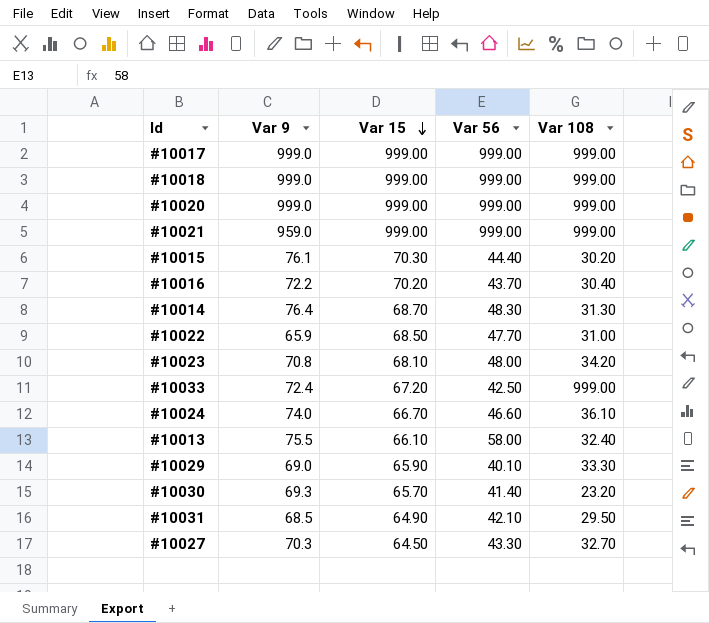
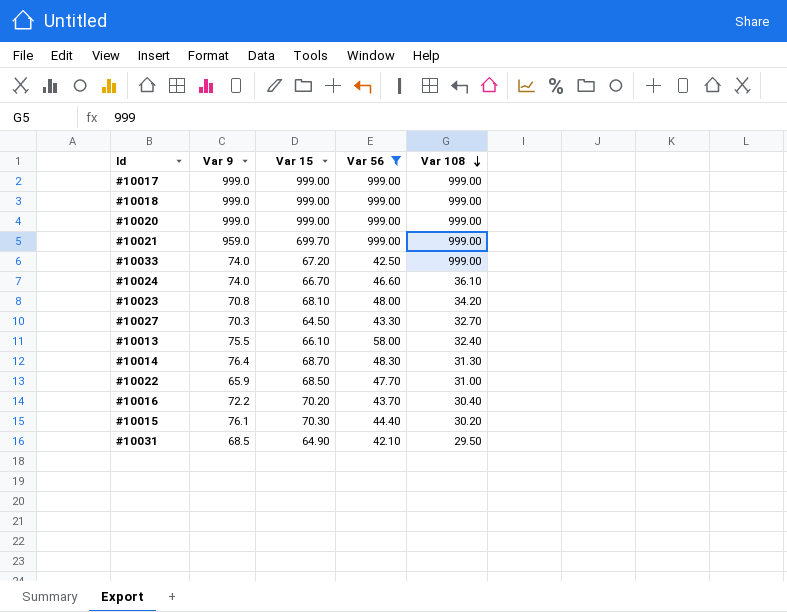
filter: none -> Var 56 >= 42.10
row order: Var 15 descending -> Var 108 descending
#10021 | Var 15: 999.00 -> 699.70
#10033 | Var 9: 72.4 -> 74.0

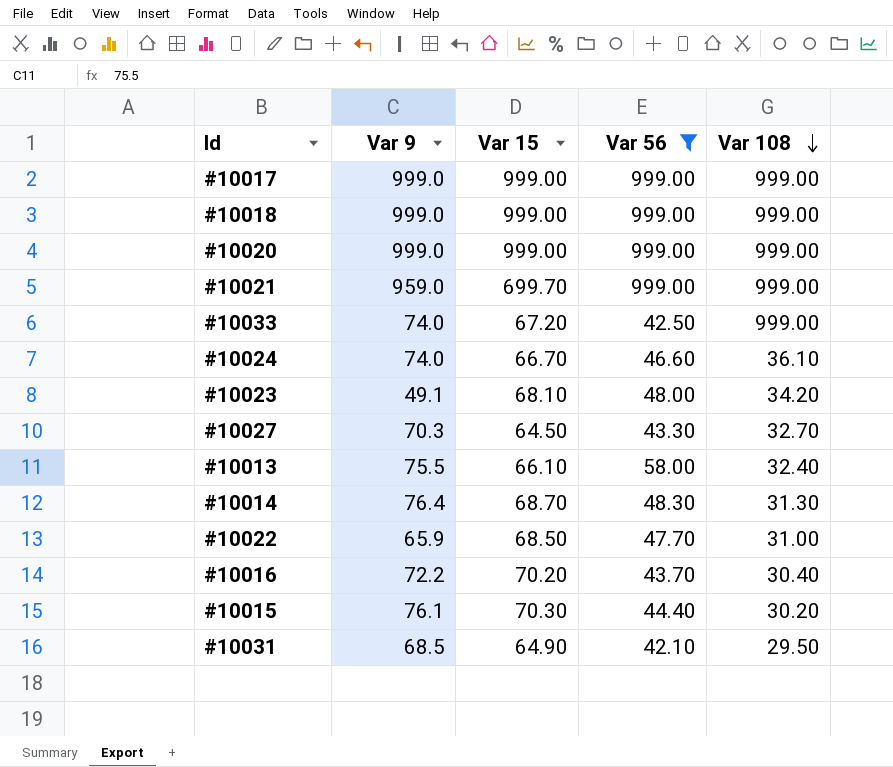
#10023 | Var 9: 70.8 -> 49.1

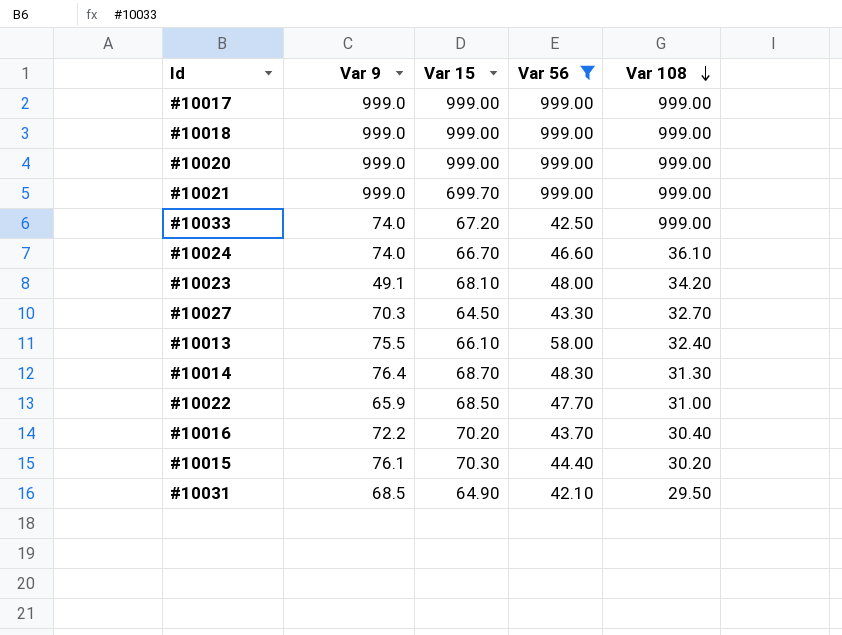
#10021 | Var 9: 959.0 -> 999.0

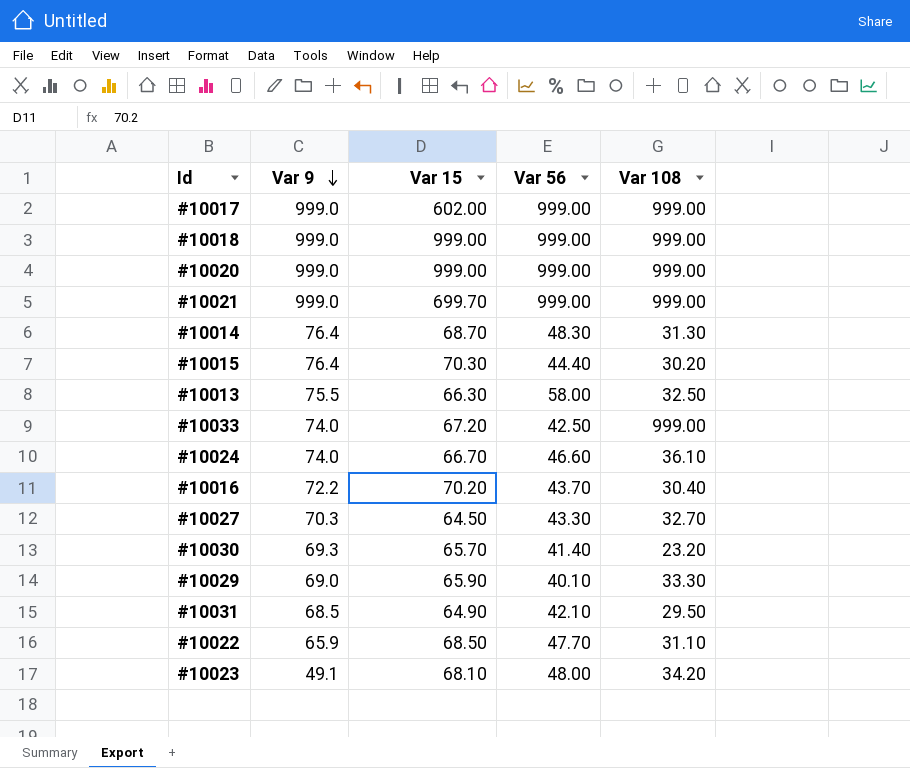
filter: Var 56 >= 42.10 -> none
row order: Var 108 descending -> Var 9 descending
#10017 | Var 15: 999.00 -> 602.00
#10015 | Var 9: 76.1 -> 76.4
#10013 | Var 15: 66.10 -> 66.30
#10013 | Var 108: 32.40 -> 32.50
#10022 | Var 108: 31.00 -> 31.10

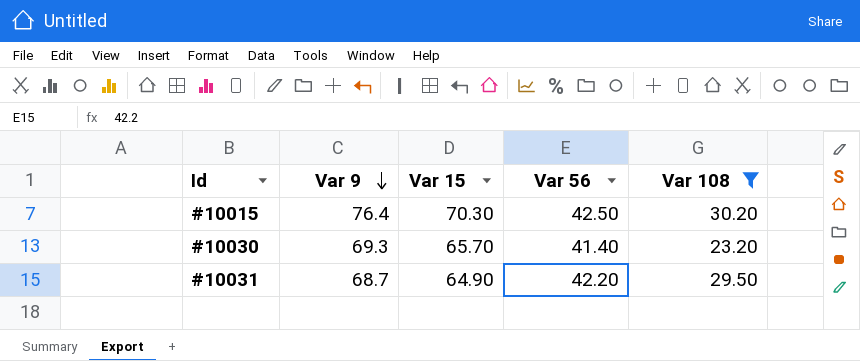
filter: none -> Var 108 <= 30.20
#10015 | Var 56: 44.40 -> 42.50
#10031 | Var 9: 68.5 -> 68.7
#10031 | Var 56: 42.10 -> 42.20

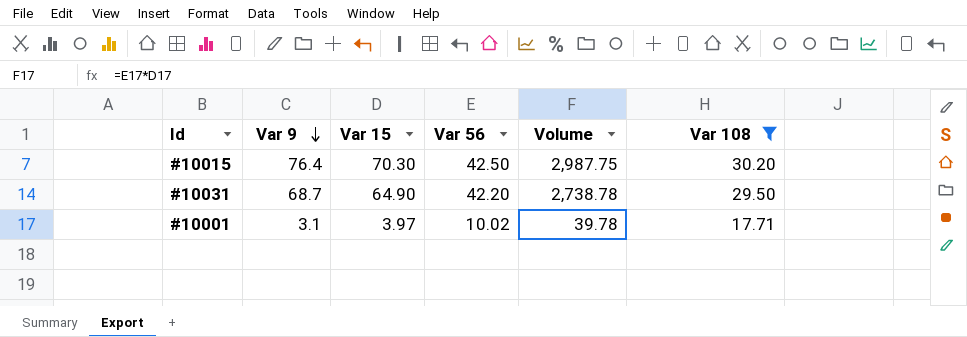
column Volume | formula: none -> [Var 15] * [Var 56]
row #10030: 69.3 | 65.70 | 41.40 | 23.20 -> none
row #10001: none -> 3.1 | 3.97 | 10.02 | 39.78 | 17.71

